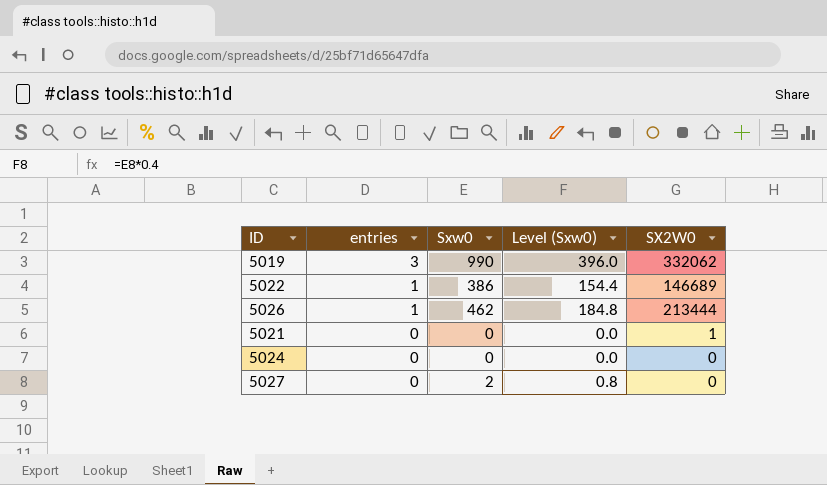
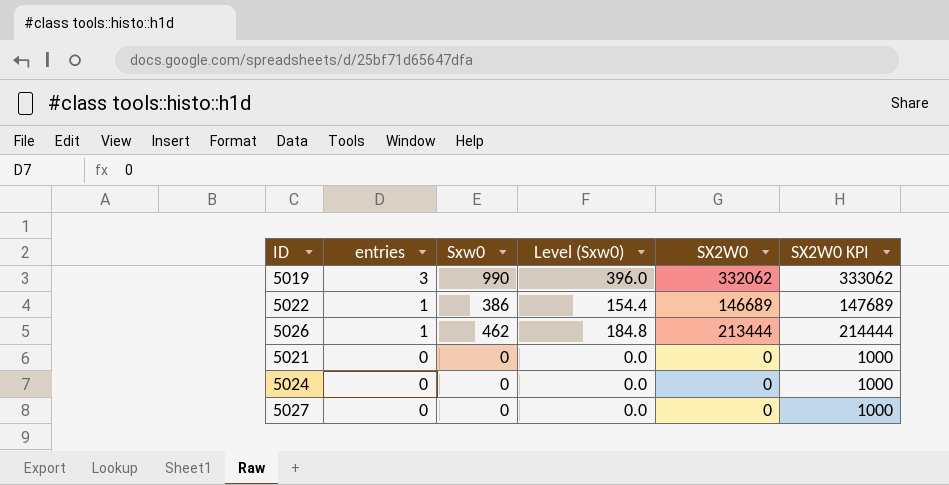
column SX2W0 KPI | formula: none -> [SX2W0] + 1000
5021 | SX2W0: 1 -> 0
5027 | Sxw0: 2 -> 0
5027 | Level (Sxw0): 0.8 -> 0.0

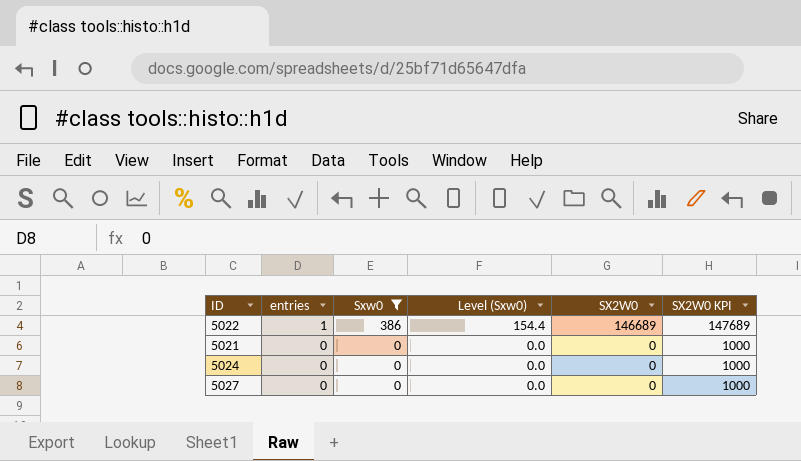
filter: none -> Sxw0 <= 386

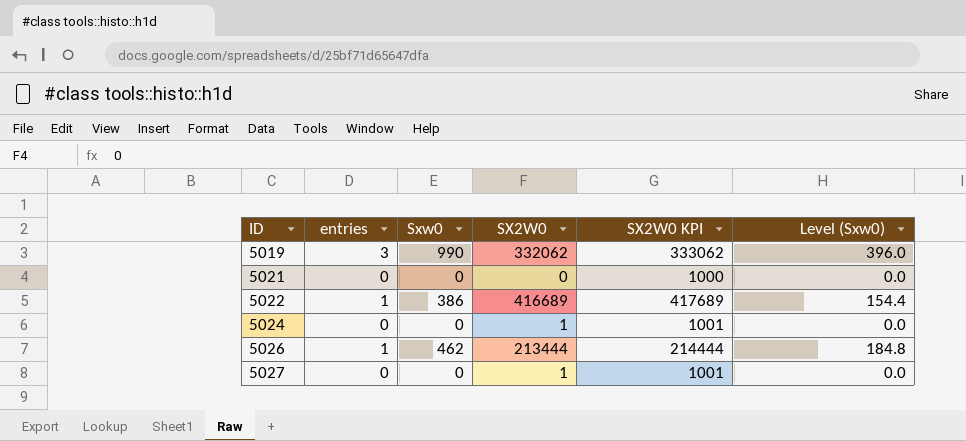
filter: Sxw0 <= 386 -> none
row order: entries descending -> ID ascending
column Level (Sxw0) | position: 4 -> 6
5022 | SX2W0: 146689 -> 416689
5022 | SX2W0 KPI: 147689 -> 417689
5024 | SX2W0: 0 -> 1
5024 | SX2W0 KPI: 1000 -> 1001
5027 | SX2W0: 0 -> 1
5027 | SX2W0 KPI: 1000 -> 1001

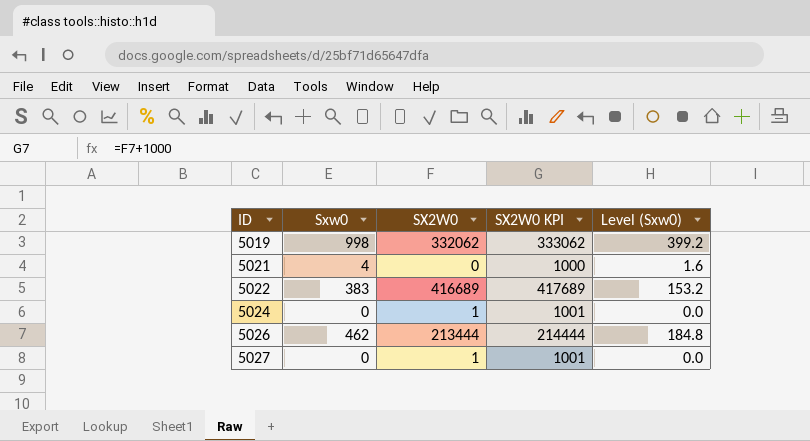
column entries | position: 2 -> none
5019 | Sxw0: 990 -> 998
5019 | Level (Sxw0): 396.0 -> 399.2
5021 | Sxw0: 0 -> 4
5021 | Level (Sxw0): 0.0 -> 1.6
5022 | Sxw0: 386 -> 383
5022 | Level (Sxw0): 154.4 -> 153.2

